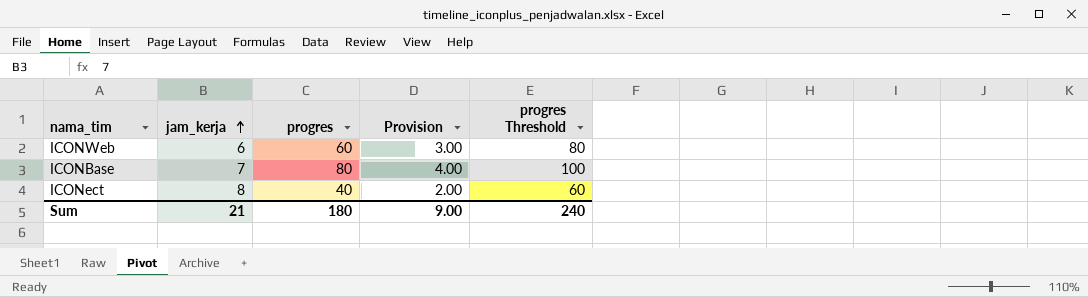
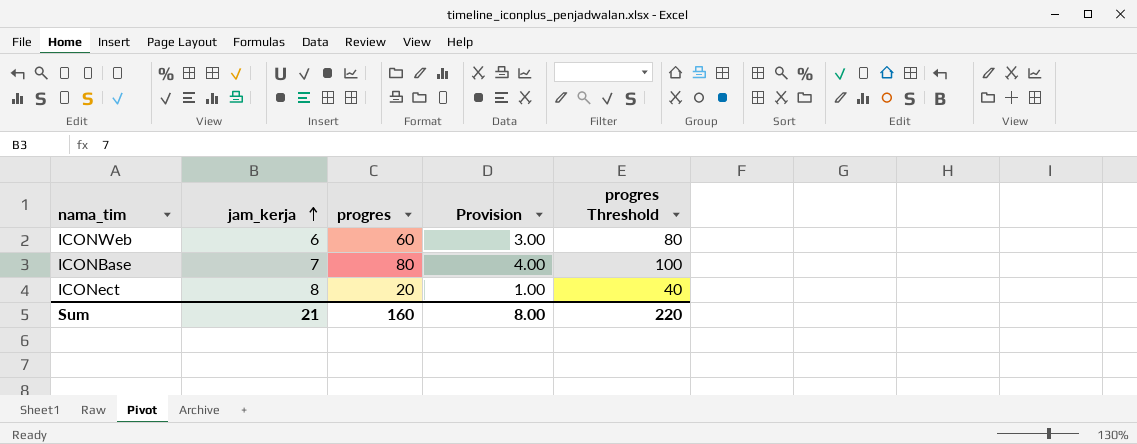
ICONect | progres: 40 -> 20
ICONect | Provision: 2.00 -> 1.00
ICONect | progres Threshold: 60 -> 40
Sum | progres: 180 -> 160
Sum | Provision: 9.00 -> 8.00
Sum | progres Threshold: 240 -> 220

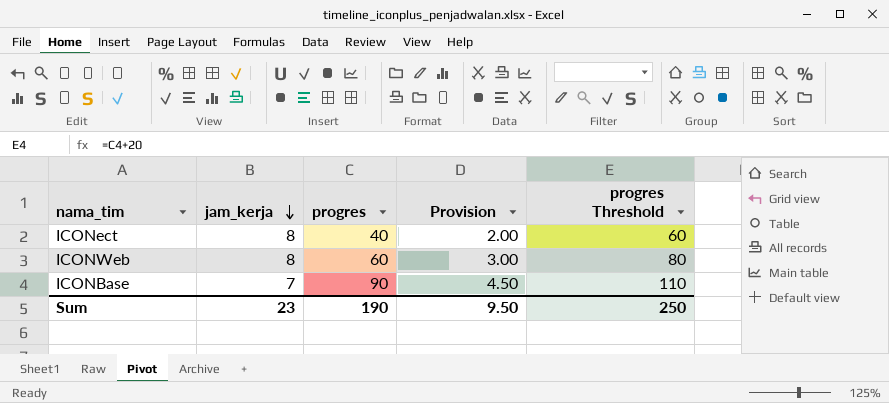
row order: jam_kerja ascending -> jam_kerja descending
ICONect | progres: 20 -> 40
ICONect | Provision: 1.00 -> 2.00
ICONect | progres Threshold: 40 -> 60
ICONWeb | jam_kerja: 6 -> 8
ICONBase | progres: 80 -> 90
ICONBase | Provision: 4.00 -> 4.50
ICONBase | progres Threshold: 100 -> 110
Sum | jam_kerja: 21 -> 23
Sum | progres: 160 -> 190
Sum | Provision: 8.00 -> 9.50
Sum | progres Threshold: 220 -> 250

